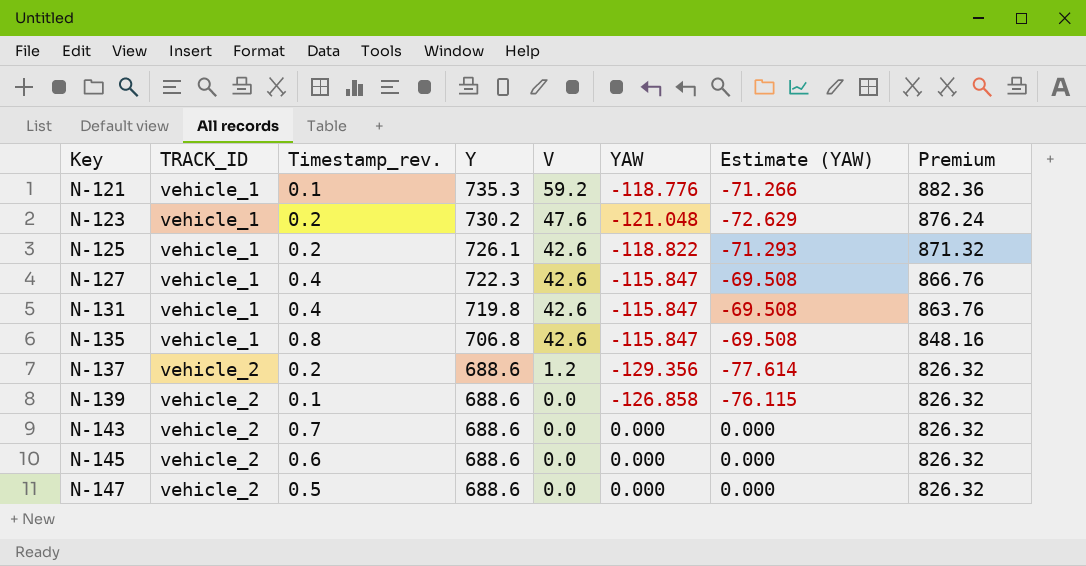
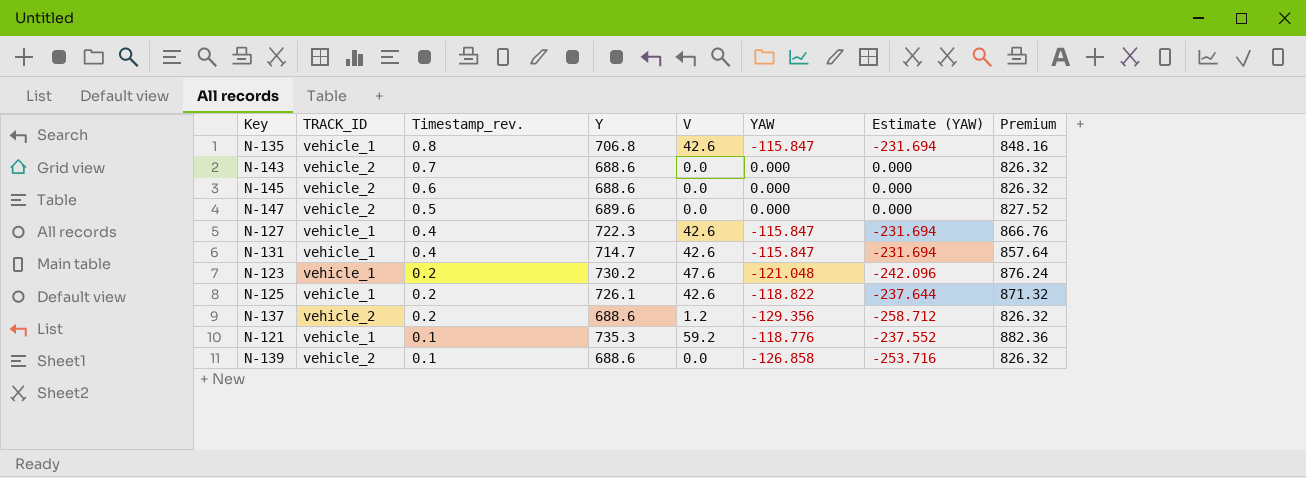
row order: Key ascending -> Timestamp_rev. descending
column Estimate (YAW) | formula: [YAW] * 0.6 -> [YAW] * 2
N-147 | Y: 688.6 -> 689.6
N-147 | Premium: 826.32 -> 827.52
N-131 | Y: 719.8 -> 714.7
N-131 | Premium: 863.76 -> 857.64

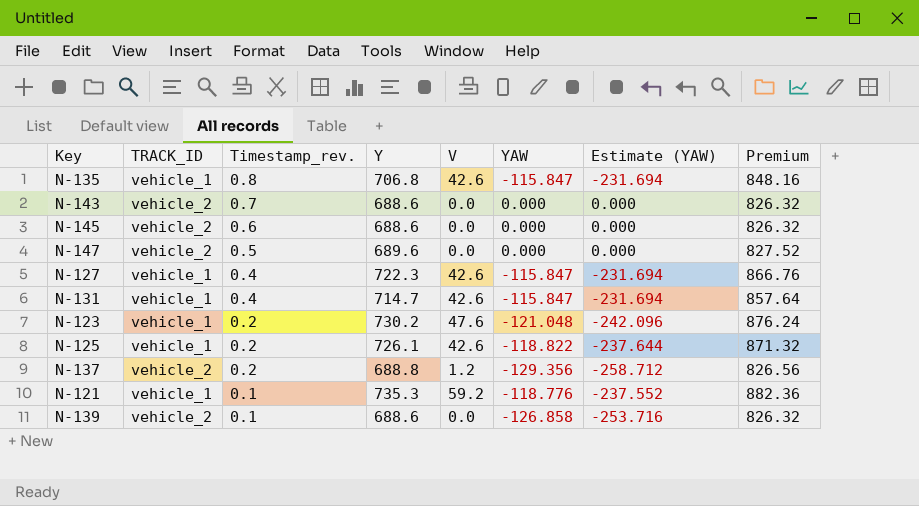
N-137 | Y: 688.6 -> 688.8
N-137 | Premium: 826.32 -> 826.56

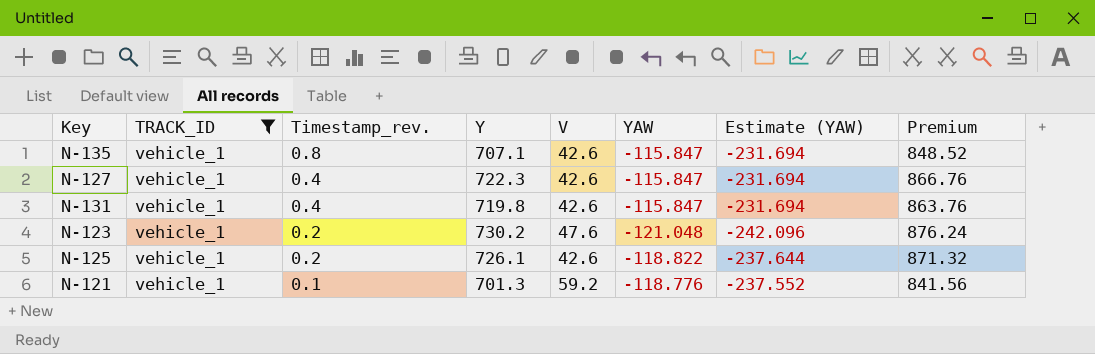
filter: none -> TRACK_ID = vehicle_1
N-135 | Y: 706.8 -> 707.1
N-135 | Premium: 848.16 -> 848.52
N-131 | Y: 714.7 -> 719.8
N-131 | Premium: 857.64 -> 863.76
N-121 | Y: 735.3 -> 701.3
N-121 | Premium: 882.36 -> 841.56

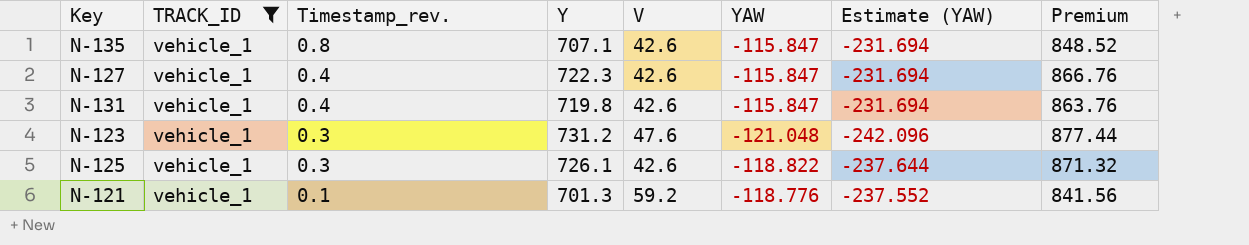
N-123 | Timestamp_rev.: 0.2 -> 0.3
N-123 | Y: 730.2 -> 731.2
N-123 | Premium: 876.24 -> 877.44
N-125 | Timestamp_rev.: 0.2 -> 0.3

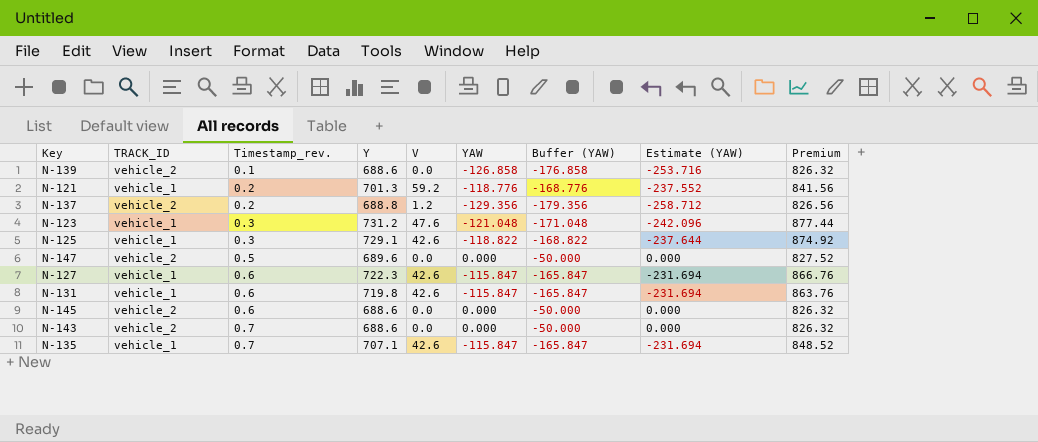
filter: TRACK_ID = vehicle_1 -> none
row order: Timestamp_rev. descending -> Timestamp_rev. ascending
column Buffer (YAW) | formula: none -> [YAW] - 50
N-121 | Timestamp_rev.: 0.1 -> 0.2
N-125 | Y: 726.1 -> 729.1
N-125 | Premium: 871.32 -> 874.92
N-127 | Timestamp_rev.: 0.4 -> 0.6
N-131 | Timestamp_rev.: 0.4 -> 0.6
N-135 | Timestamp_rev.: 0.8 -> 0.7

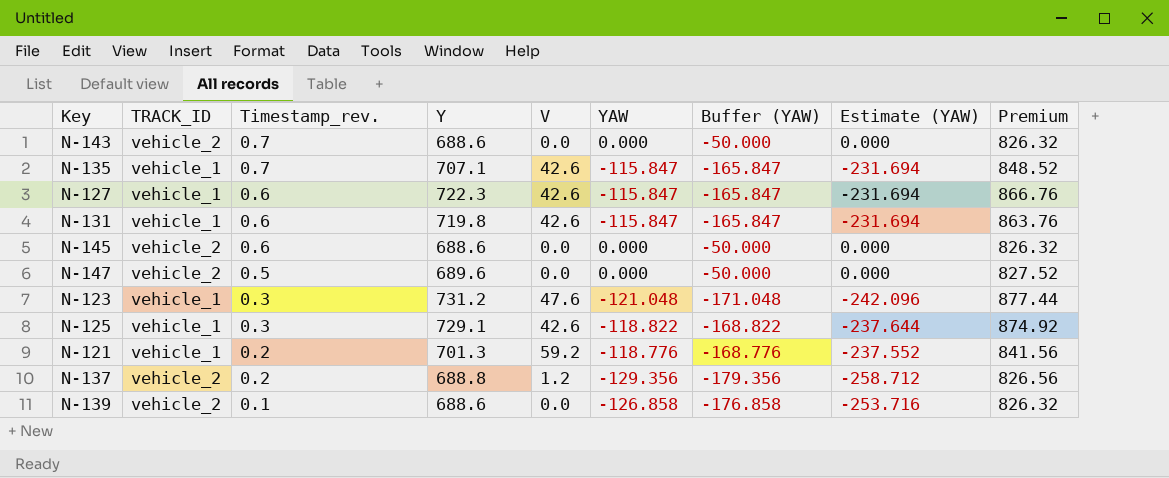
row order: Timestamp_rev. ascending -> Timestamp_rev. descending

